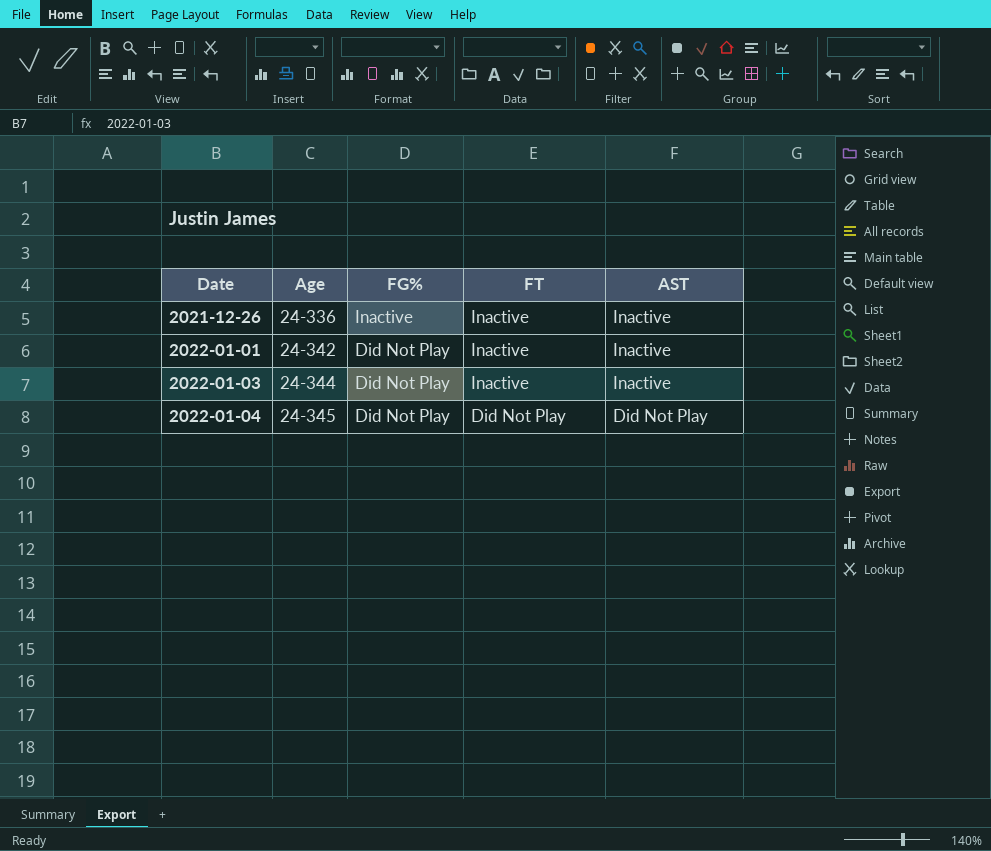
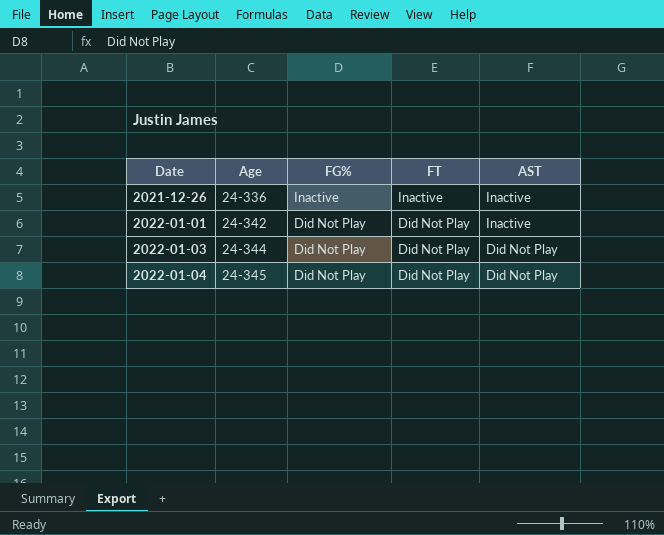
2022-01-01 | FT: Inactive -> Did Not Play
2022-01-03 | FT: Inactive -> Did Not Play
2022-01-03 | AST: Inactive -> Did Not Play

